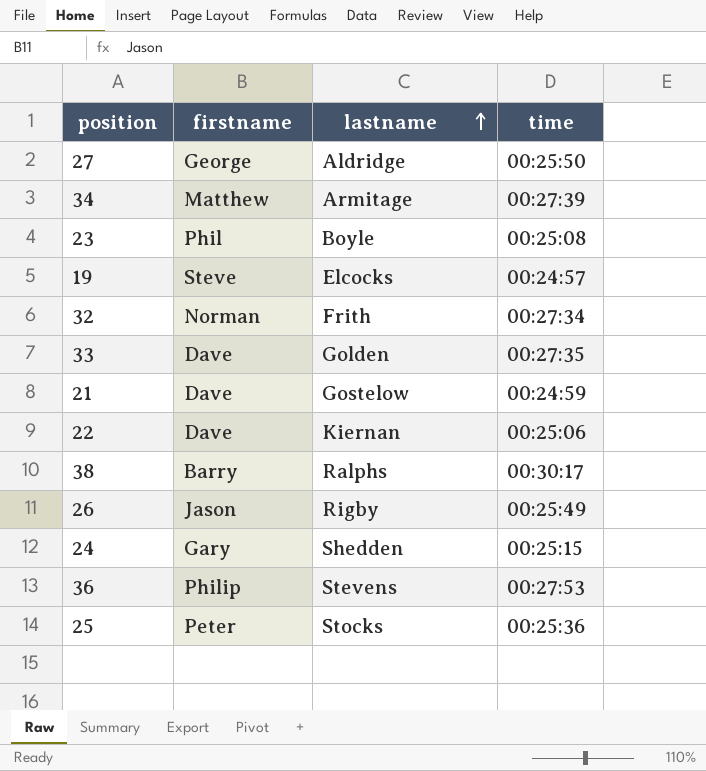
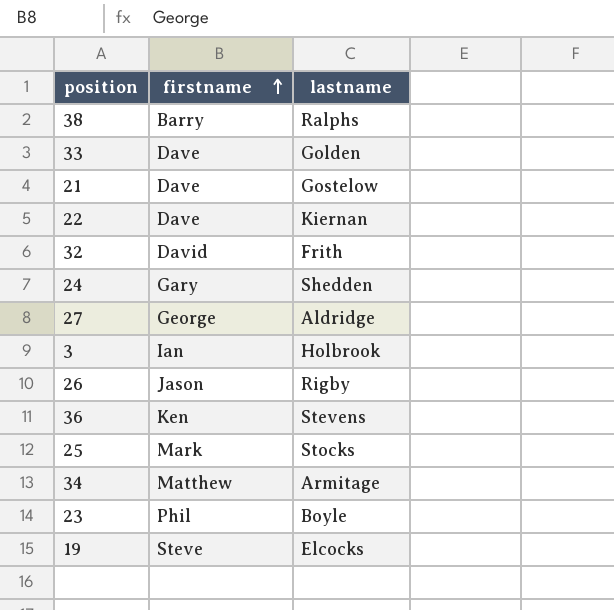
row order: lastname ascending -> firstname ascending
column time | position: 4 -> none
32 | firstname: Norman -> David
row 3: none -> Ian | Holbrook
36 | firstname: Philip -> Ken
25 | firstname: Peter -> Mark

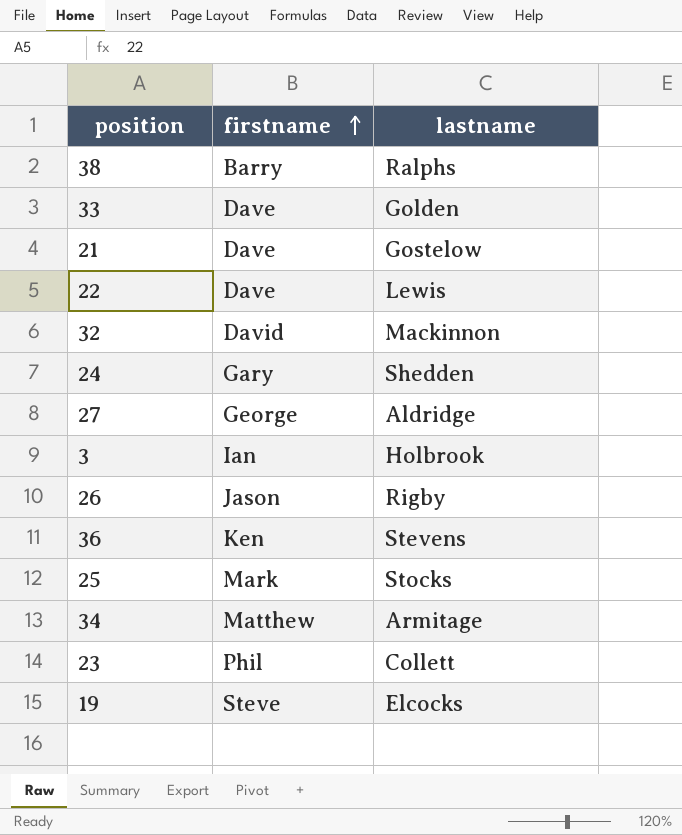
22 | lastname: Kiernan -> Lewis
32 | lastname: Frith -> Mackinnon
23 | lastname: Boyle -> Collett

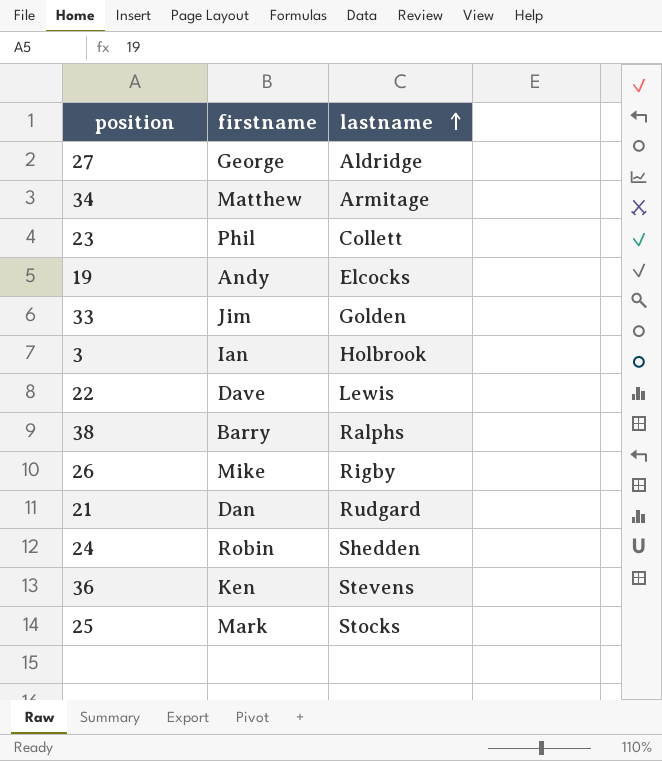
row order: firstname ascending -> lastname ascending
row 32: David | Mackinnon -> none
19 | firstname: Steve -> Andy
33 | firstname: Dave -> Jim
26 | firstname: Jason -> Mike
21 | firstname: Dave -> Dan
21 | lastname: Gostelow -> Rudgard
24 | firstname: Gary -> Robin

